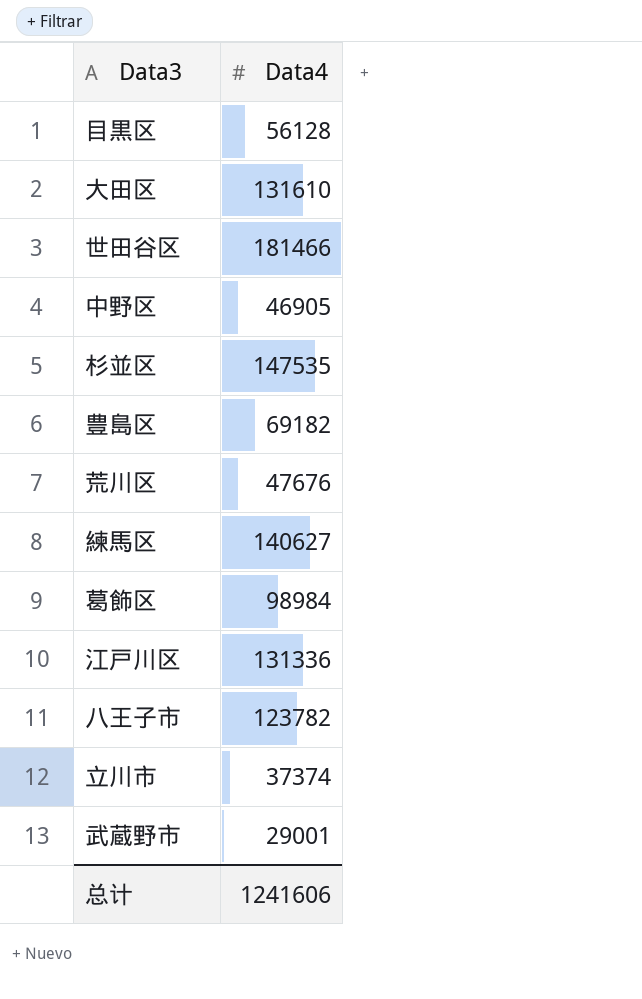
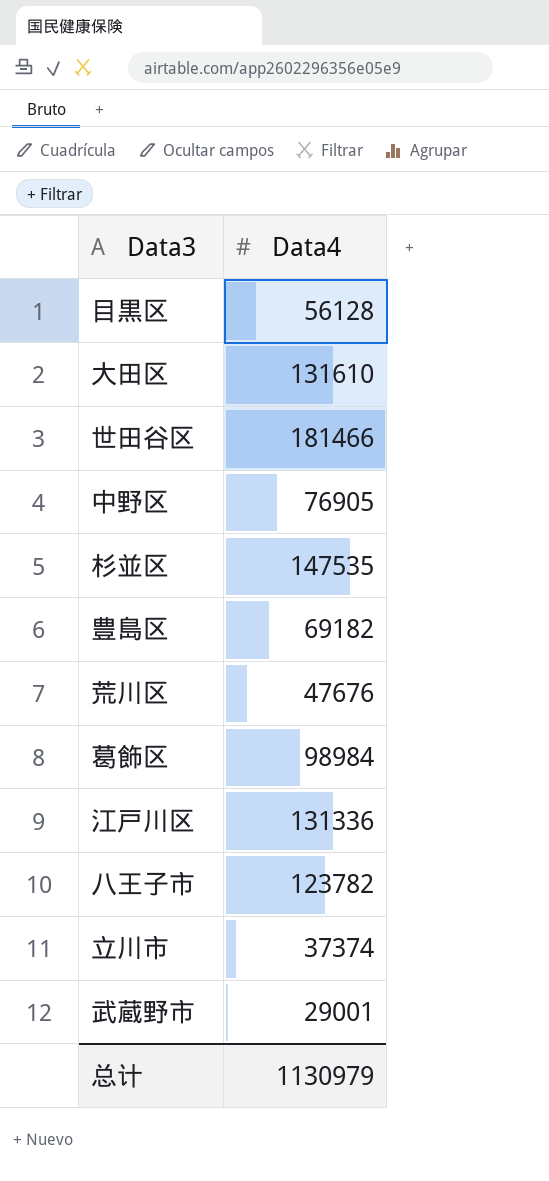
row 練馬区: 140627 -> none
中野区 | Data4: 46905 -> 76905
总计 | Data4: 1241606 -> 1130979

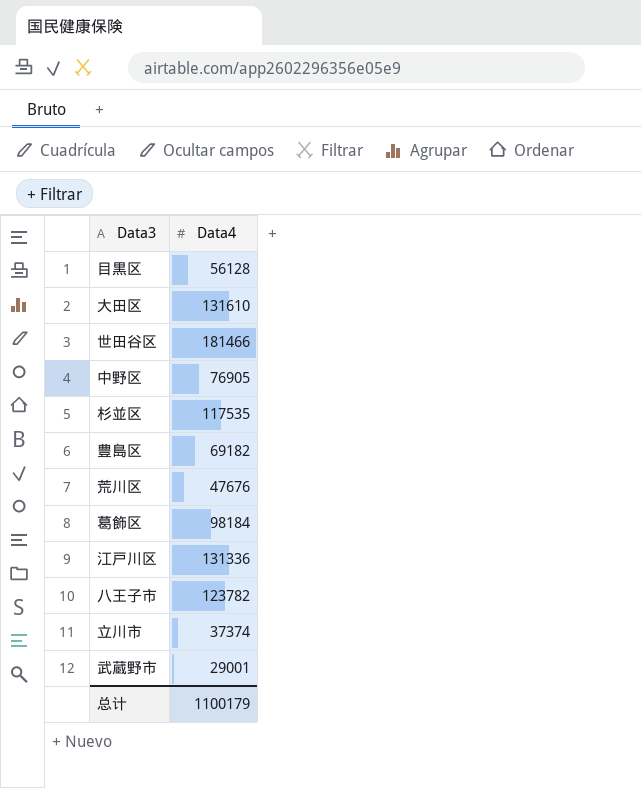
杉並区 | Data4: 147535 -> 117535
葛飾区 | Data4: 98984 -> 98184
总计 | Data4: 1130979 -> 1100179

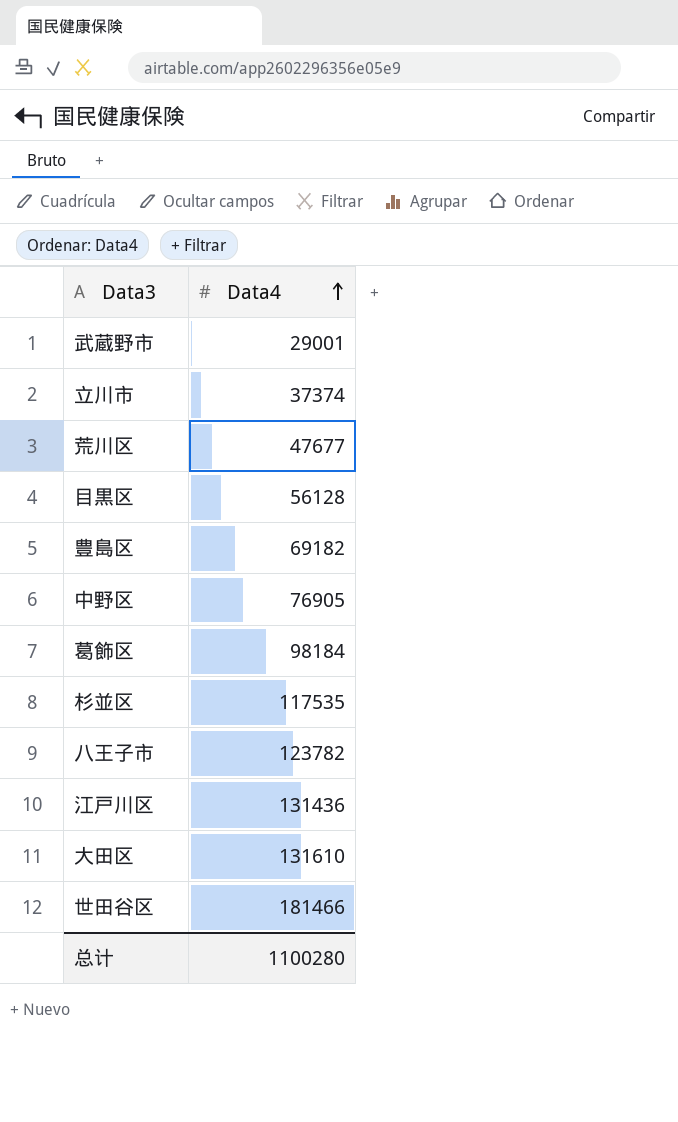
row order: none -> Data4 ascending
荒川区 | Data4: 47676 -> 47677
江戸川区 | Data4: 131336 -> 131436
总计 | Data4: 1100179 -> 1100280

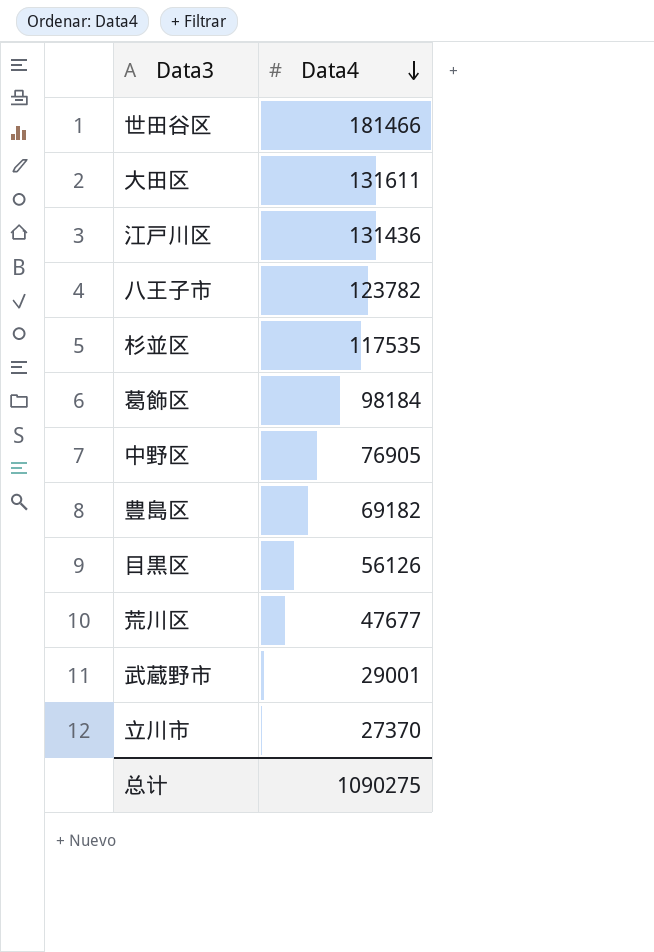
row order: Data4 ascending -> Data4 descending
大田区 | Data4: 131610 -> 131611
目黒区 | Data4: 56128 -> 56126
立川市 | Data4: 37374 -> 27370
总计 | Data4: 1100280 -> 1090275

